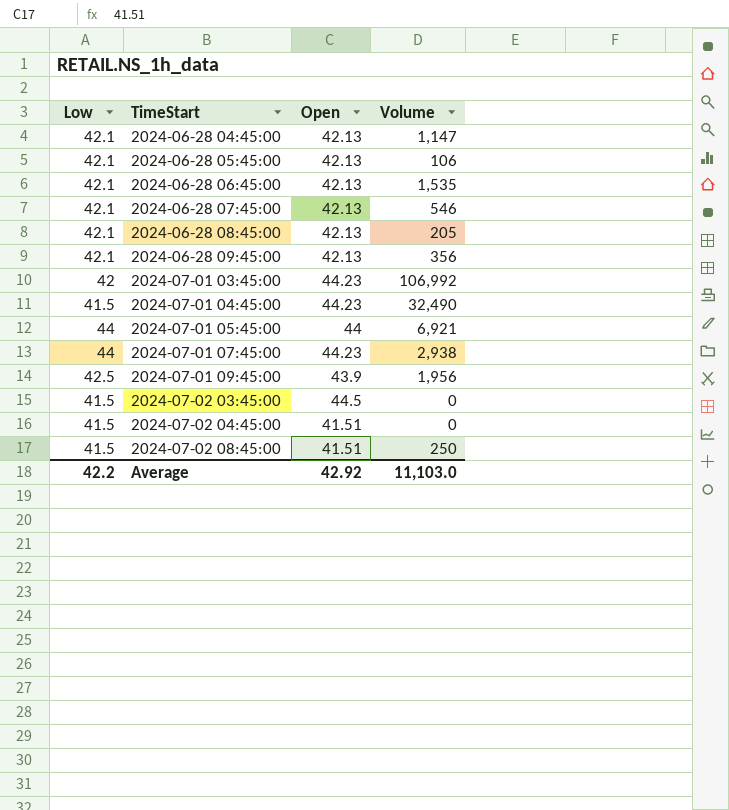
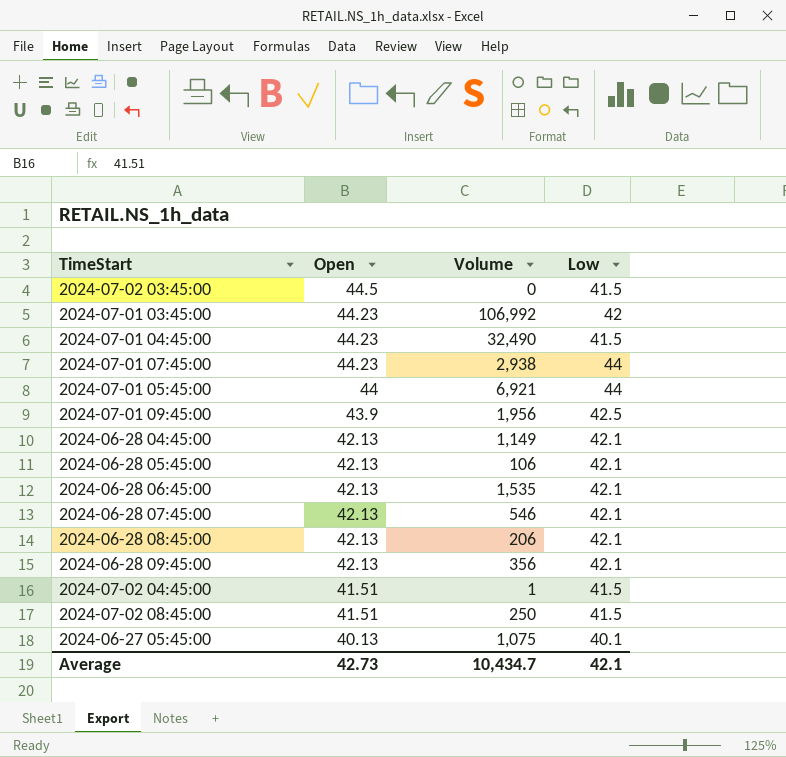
row order: TimeStart ascending -> Open descending
column Low | position: 1 -> 4
2024-06-28 04:45:00 | Volume: 1,147 -> 1,149
2024-06-28 08:45:00 | Volume: 205 -> 206
2024-07-02 04:45:00 | Volume: 0 -> 1
row 2024-06-27 05:45:00: none -> 40.13 | 1,075 | 40.1
Average | Open: 42.92 -> 42.73
Average | Volume: 11,103.0 -> 10,434.7
Average | Low: 42.2 -> 42.1

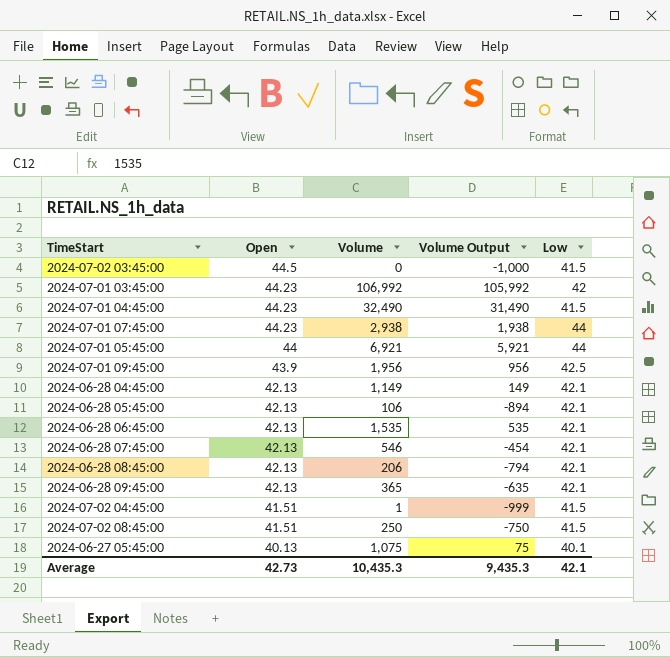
column Volume Output | formula: none -> [Volume] - 1000
2024-06-28 09:45:00 | Volume: 356 -> 365
Average | Volume: 10,434.7 -> 10,435.3

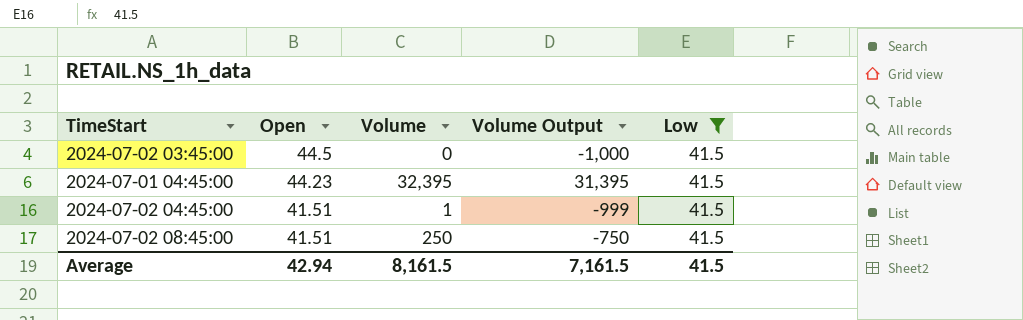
filter: none -> Low = 41.5
2024-07-01 04:45:00 | Volume: 32,490 -> 32,395
2024-07-01 04:45:00 | Volume Output: 31,490 -> 31,395
Average | Open: 42.73 -> 42.94
Average | Volume: 10,435.3 -> 8,161.5
Average | Volume Output: 9,435.3 -> 7,161.5
Average | Low: 42.1 -> 41.5

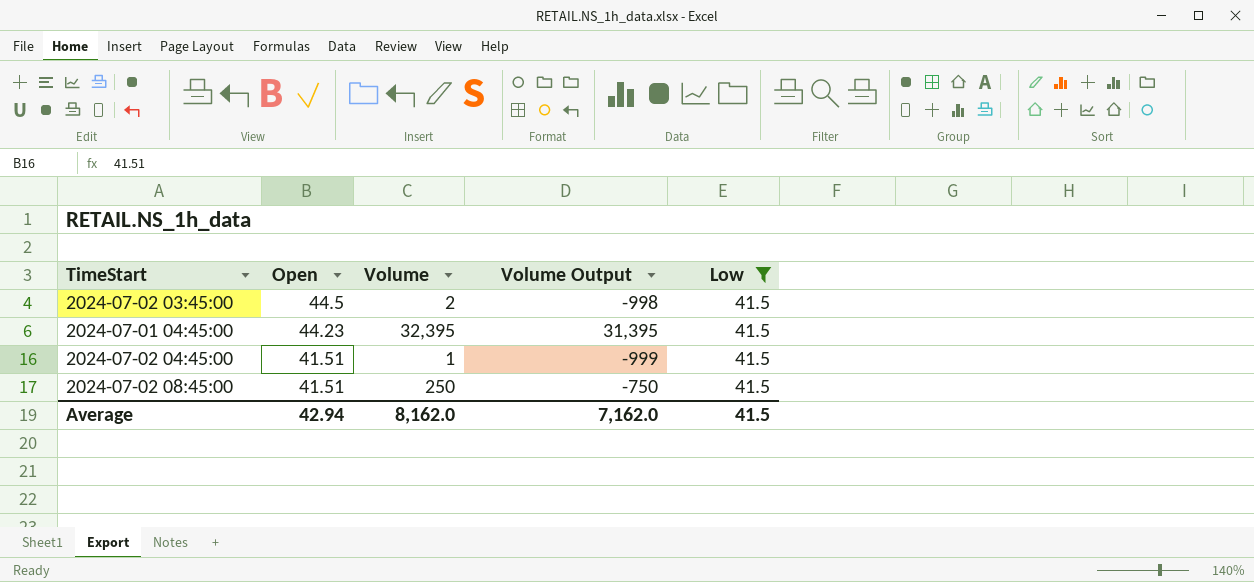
2024-07-02 03:45:00 | Volume: 0 -> 2
2024-07-02 03:45:00 | Volume Output: -1,000 -> -998
Average | Volume: 8,161.5 -> 8,162.0
Average | Volume Output: 7,161.5 -> 7,162.0

